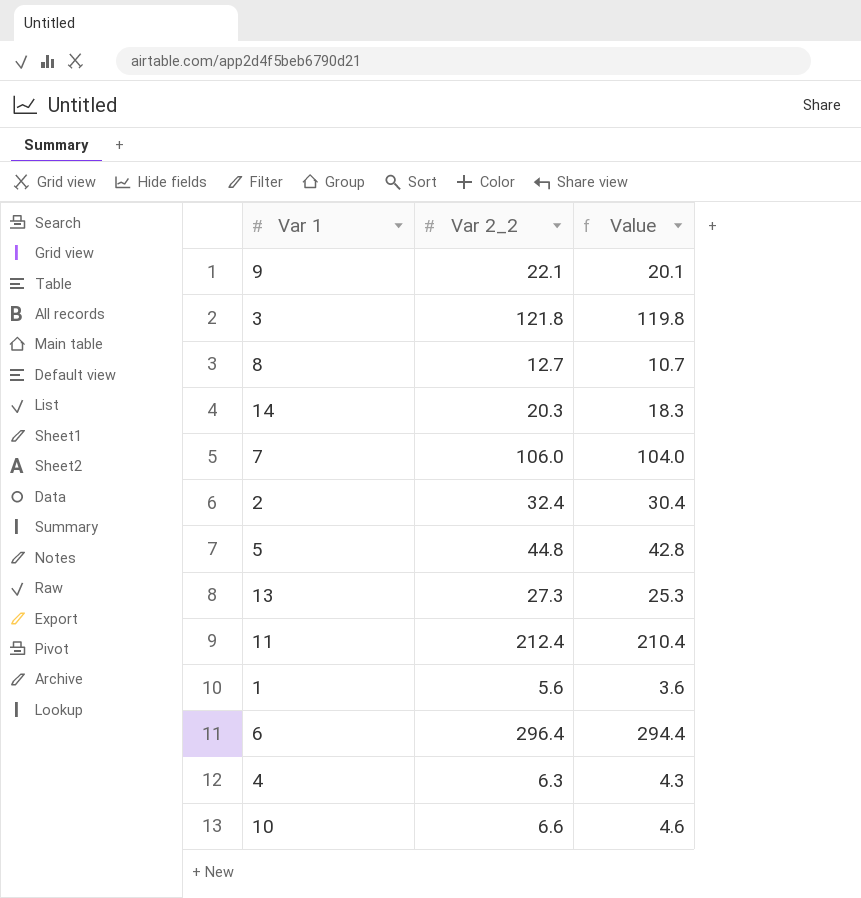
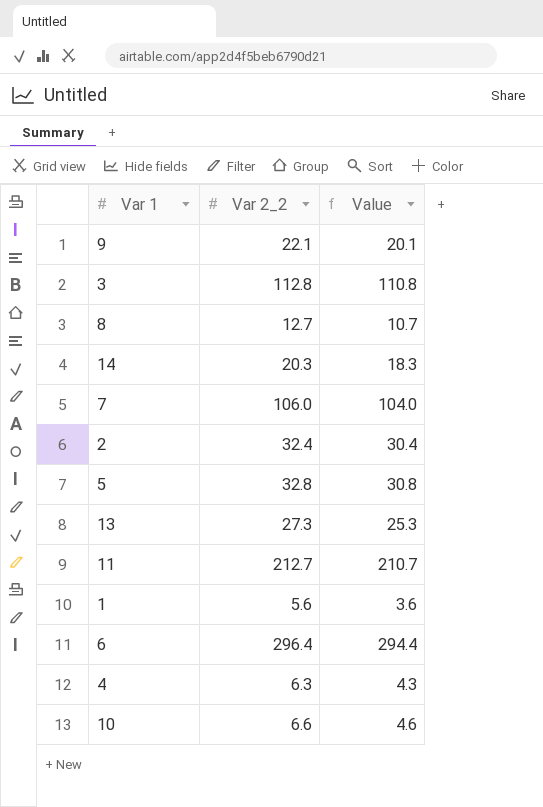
3 | Var 2_2: 121.8 -> 112.8
3 | Value: 119.8 -> 110.8
5 | Var 2_2: 44.8 -> 32.8
5 | Value: 42.8 -> 30.8
11 | Var 2_2: 212.4 -> 212.7
11 | Value: 210.4 -> 210.7

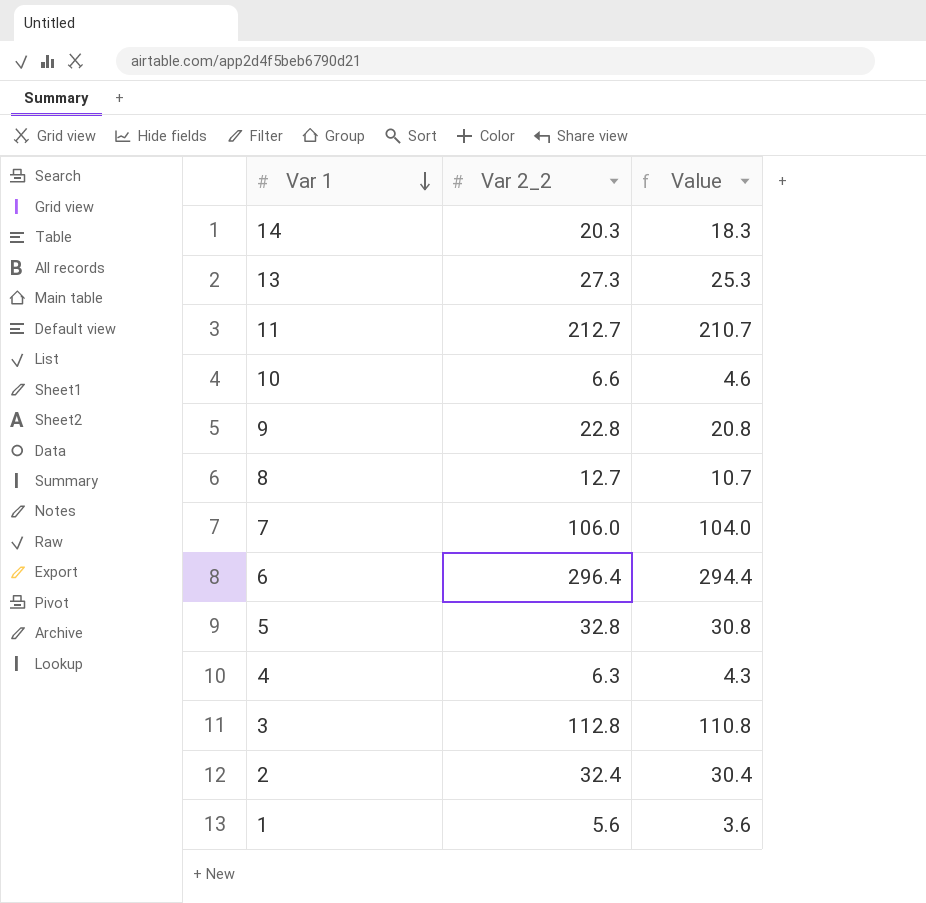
row order: none -> Var 1 descending
9 | Var 2_2: 22.1 -> 22.8
9 | Value: 20.1 -> 20.8

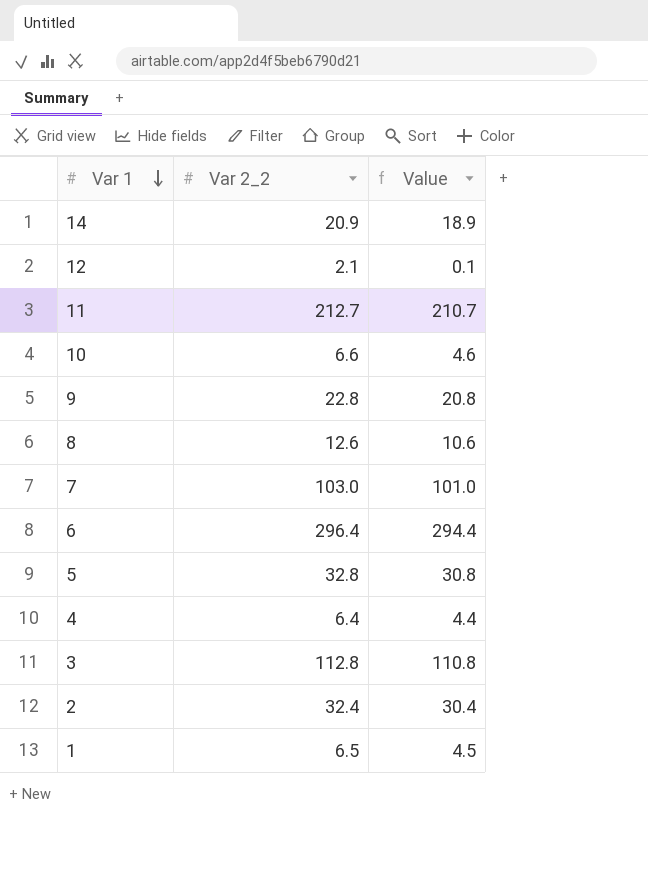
row 13: 27.3 | 25.3 -> none
14 | Var 2_2: 20.3 -> 20.9
14 | Value: 18.3 -> 18.9
row 12: none -> 2.1 | 0.1
8 | Var 2_2: 12.7 -> 12.6
8 | Value: 10.7 -> 10.6
7 | Var 2_2: 106.0 -> 103.0
7 | Value: 104.0 -> 101.0
4 | Var 2_2: 6.3 -> 6.4
4 | Value: 4.3 -> 4.4
1 | Var 2_2: 5.6 -> 6.5
1 | Value: 3.6 -> 4.5

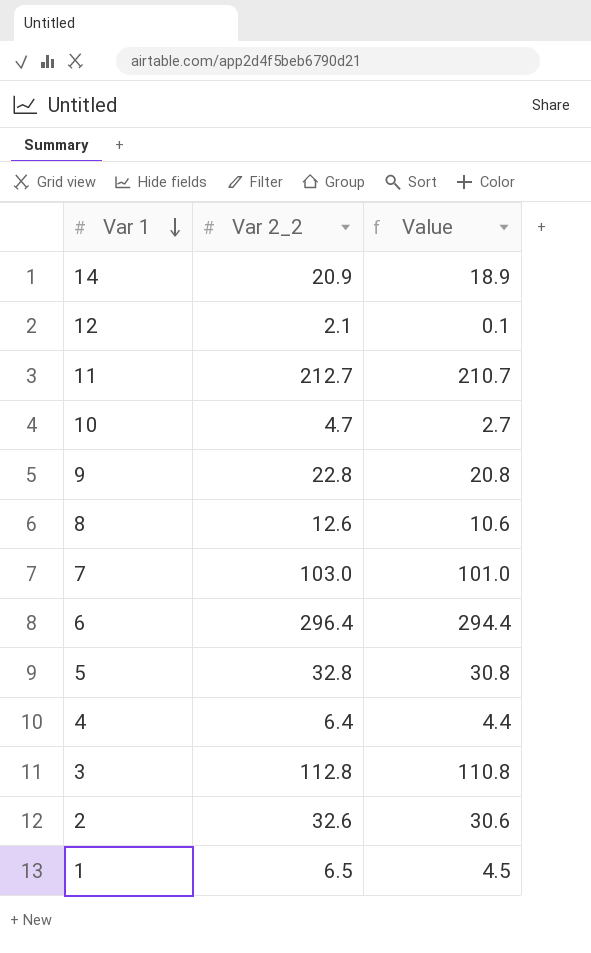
10 | Var 2_2: 6.6 -> 4.7
10 | Value: 4.6 -> 2.7
2 | Var 2_2: 32.4 -> 32.6
2 | Value: 30.4 -> 30.6

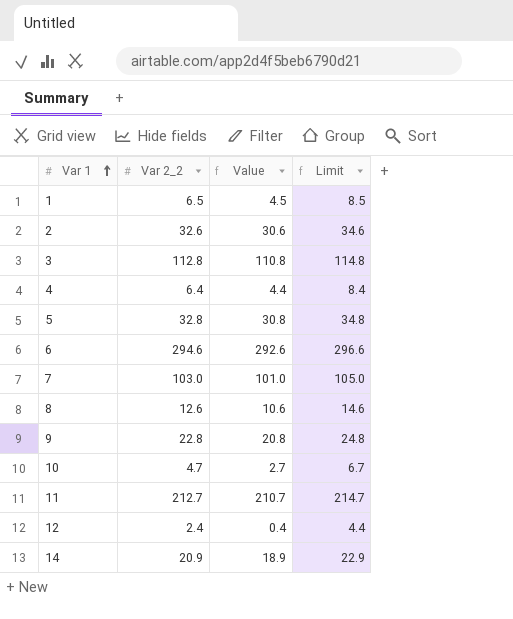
row order: Var 1 descending -> Var 1 ascending
column Limit | formula: none -> [Var 2_2] + 2
6 | Var 2_2: 296.4 -> 294.6
6 | Value: 294.4 -> 292.6
12 | Var 2_2: 2.1 -> 2.4
12 | Value: 0.1 -> 0.4

